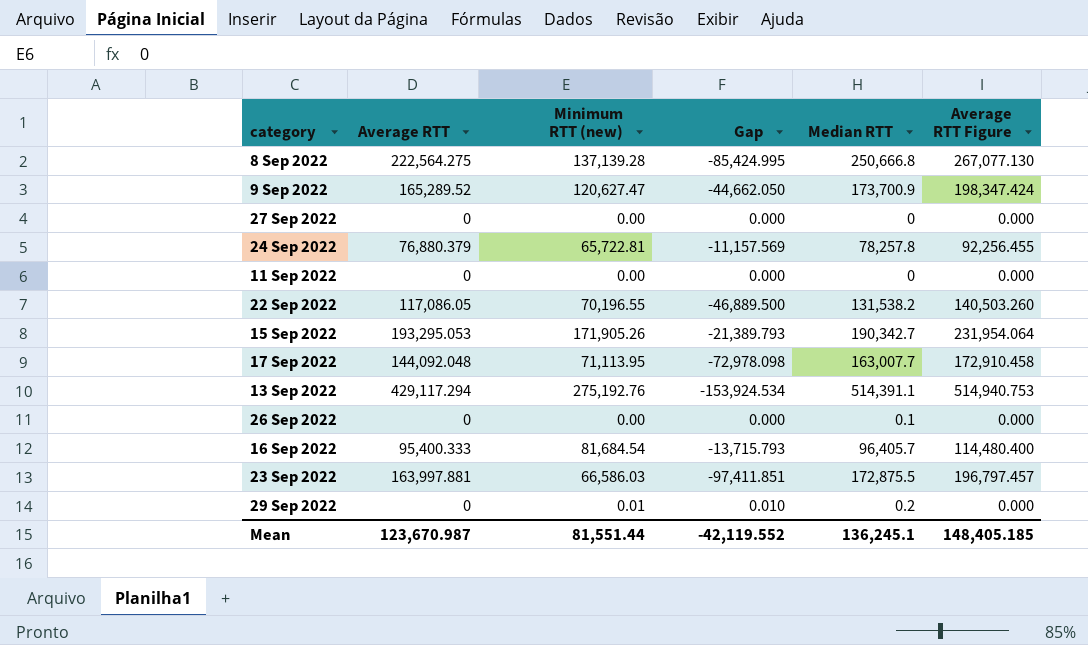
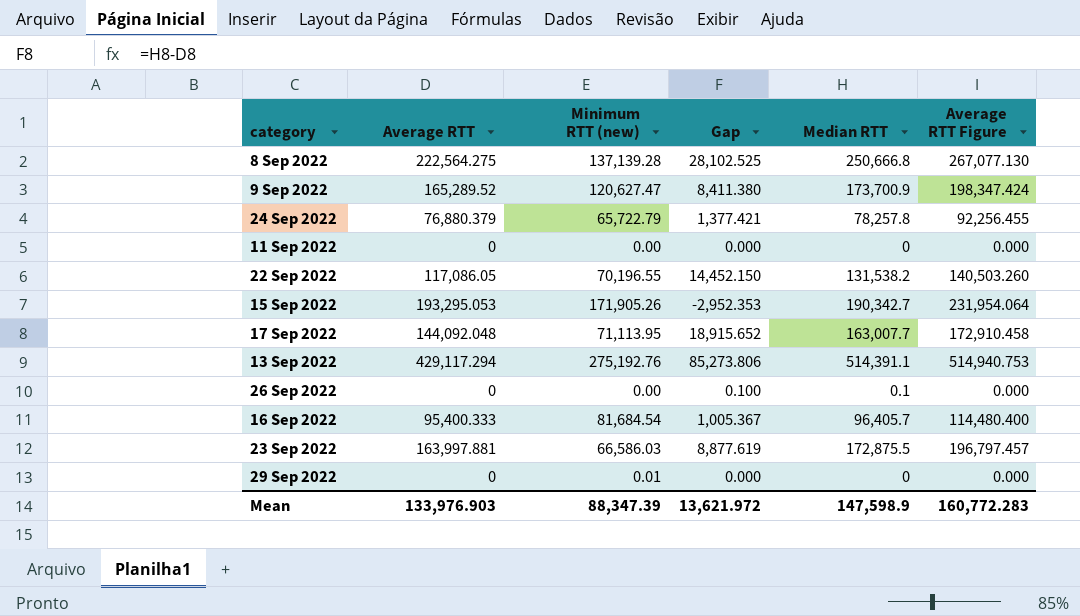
column Gap | formula: [Minimum RTT (new)] - [Average RTT] -> [Median RTT] - [Average RTT]
row 27 Sep 2022: 0 | 0.00 | 0.000 | 0 | 0.000 -> none
24 Sep 2022 | Minimum RTT (new): 65,722.81 -> 65,722.79
29 Sep 2022 | Median RTT: 0.2 -> 0
Mean | Average RTT: 123,670.987 -> 133,976.903
Mean | Minimum RTT (new): 81,551.44 -> 88,347.39
Mean | Gap: -42,119.552 -> 13,621.972
Mean | Median RTT: 136,245.1 -> 147,598.9
Mean | Average RTT Figure: 148,405.185 -> 160,772.283

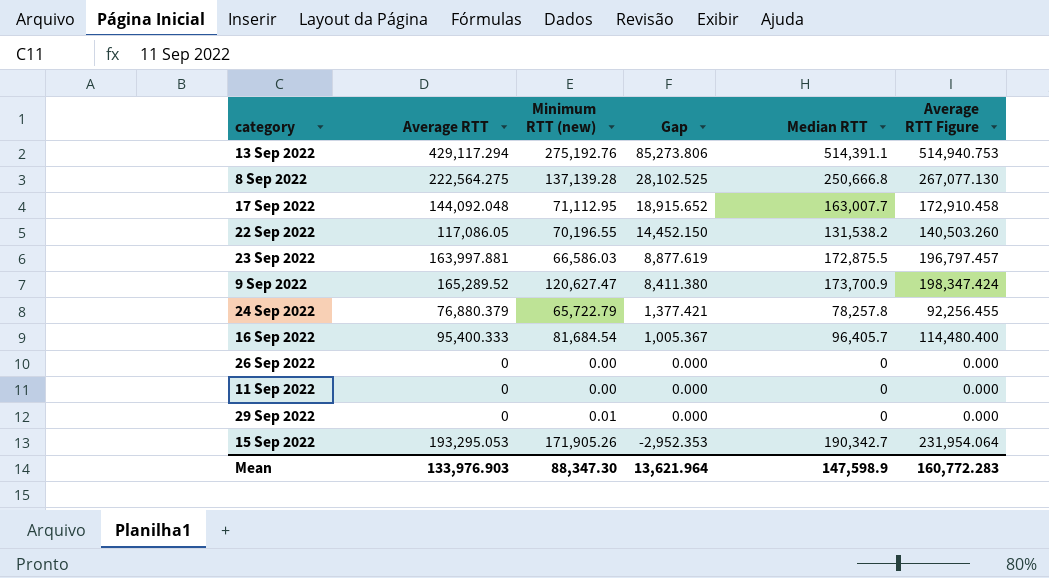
row order: none -> Gap descending
17 Sep 2022 | Minimum RTT (new): 71,113.95 -> 71,112.95
26 Sep 2022 | Gap: 0.100 -> 0.000
26 Sep 2022 | Median RTT: 0.1 -> 0
Mean | Minimum RTT (new): 88,347.39 -> 88,347.30
Mean | Gap: 13,621.972 -> 13,621.964

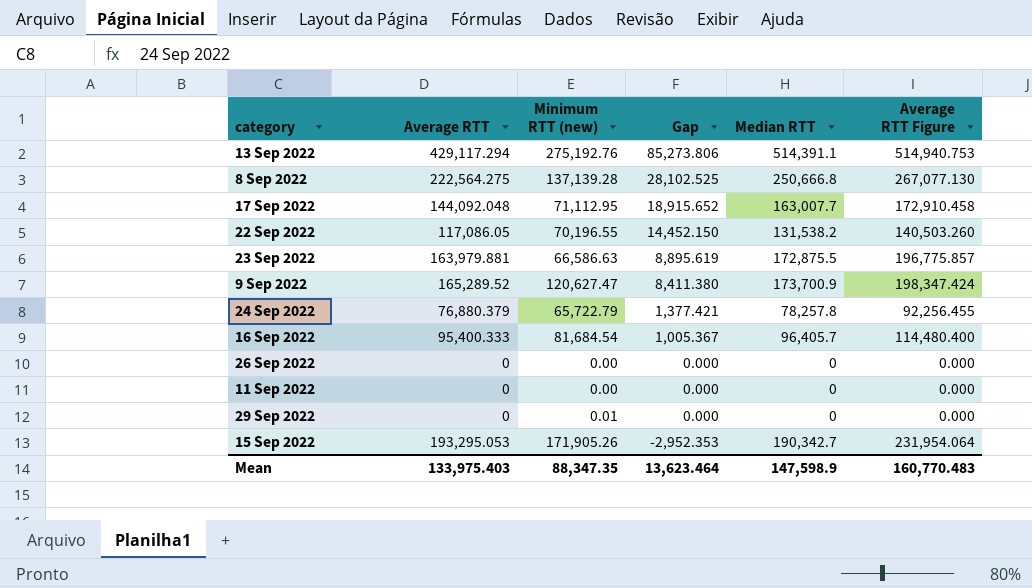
23 Sep 2022 | Average RTT: 163,997.881 -> 163,979.881
23 Sep 2022 | Minimum RTT (new): 66,586.03 -> 66,586.63
23 Sep 2022 | Gap: 8,877.619 -> 8,895.619
23 Sep 2022 | Average RTT Figure: 196,797.457 -> 196,775.857
Mean | Average RTT: 133,976.903 -> 133,975.403
Mean | Minimum RTT (new): 88,347.30 -> 88,347.35
Mean | Gap: 13,621.964 -> 13,623.464
Mean | Average RTT Figure: 160,772.283 -> 160,770.483

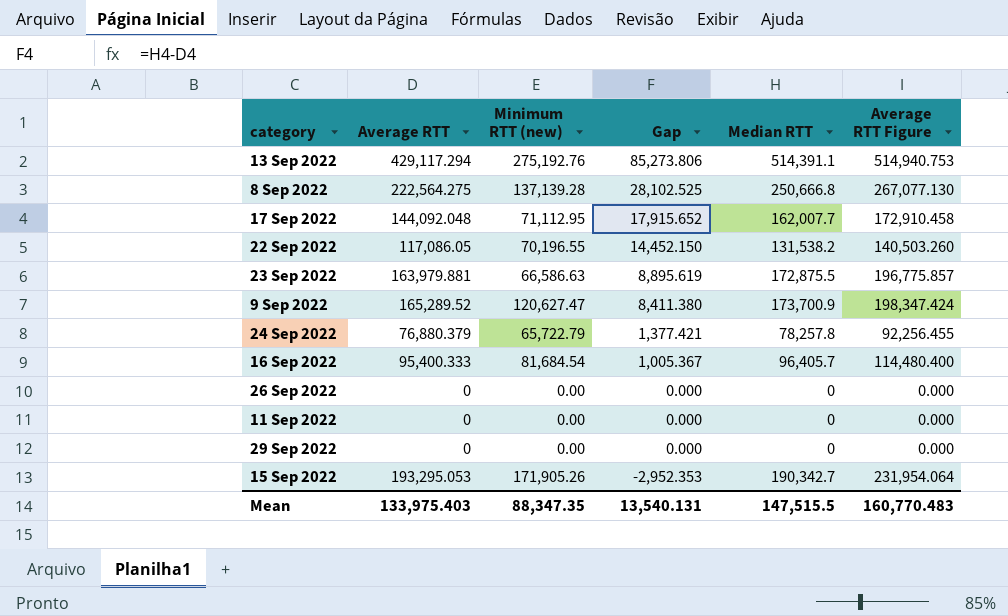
17 Sep 2022 | Gap: 18,915.652 -> 17,915.652
17 Sep 2022 | Median RTT: 163,007.7 -> 162,007.7
29 Sep 2022 | Minimum RTT (new): 0.01 -> 0.00
Mean | Gap: 13,623.464 -> 13,540.131
Mean | Median RTT: 147,598.9 -> 147,515.5

